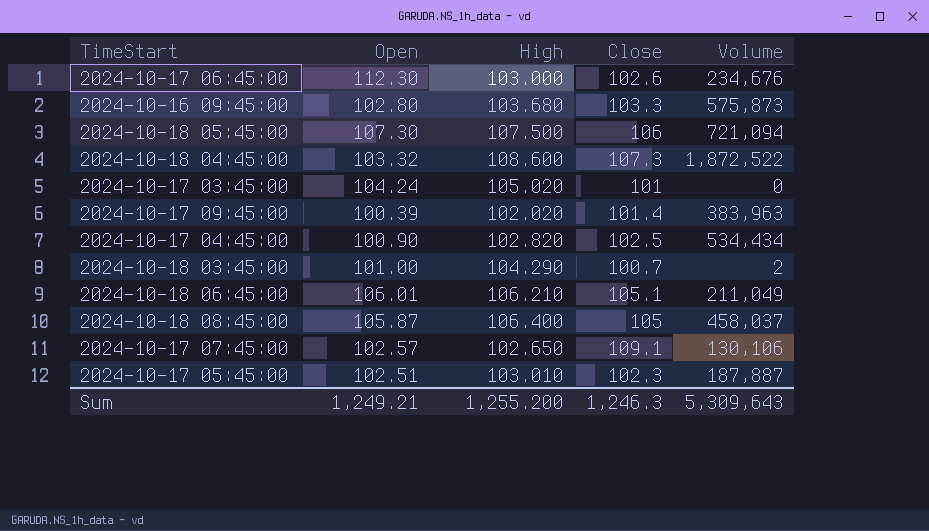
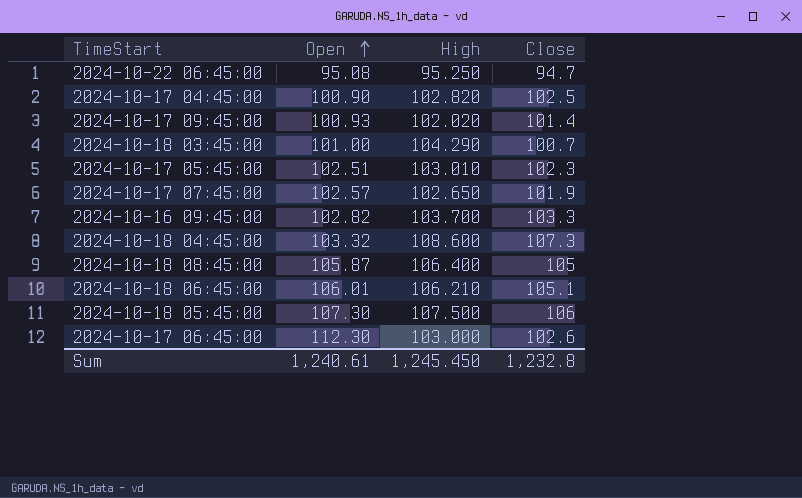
row order: none -> Open ascending
column Volume | position: 5 -> none
row 2024-10-17 03:45:00: 104.24 | 105.020 | 101 | 0 -> none
row 2024-10-22 06:45:00: none -> 95.08 | 95.250 | 94.7
2024-10-17 09:45:00 | Open: 100.39 -> 100.93
2024-10-17 07:45:00 | Close: 109.1 -> 101.9
2024-10-16 09:45:00 | Open: 102.80 -> 102.82
2024-10-16 09:45:00 | High: 103.680 -> 103.700
Sum | Open: 1,249.21 -> 1,240.61
Sum | High: 1,255.200 -> 1,245.450
Sum | Close: 1,246.3 -> 1,232.8

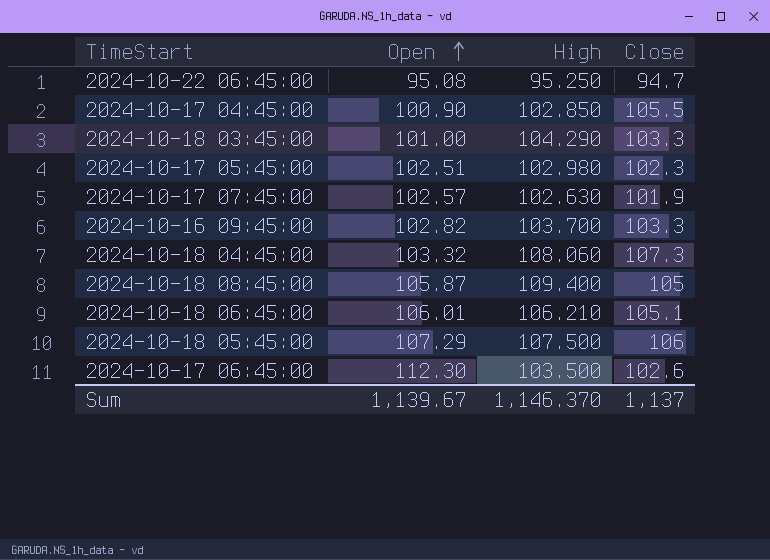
row 2024-10-17 09:45:00: 100.93 | 102.020 | 101.4 -> none
2024-10-17 04:45:00 | High: 102.820 -> 102.850
2024-10-17 04:45:00 | Close: 102.5 -> 105.5
2024-10-18 03:45:00 | Close: 100.7 -> 103.3
2024-10-17 05:45:00 | High: 103.010 -> 102.980
2024-10-17 07:45:00 | High: 102.650 -> 102.630
2024-10-18 04:45:00 | High: 108.600 -> 108.060
2024-10-18 08:45:00 | High: 106.400 -> 109.400
2024-10-18 05:45:00 | Open: 107.30 -> 107.29
2024-10-17 06:45:00 | High: 103.000 -> 103.500
Sum | Open: 1,240.61 -> 1,139.67
Sum | High: 1,245.450 -> 1,146.370
Sum | Close: 1,232.8 -> 1,137

